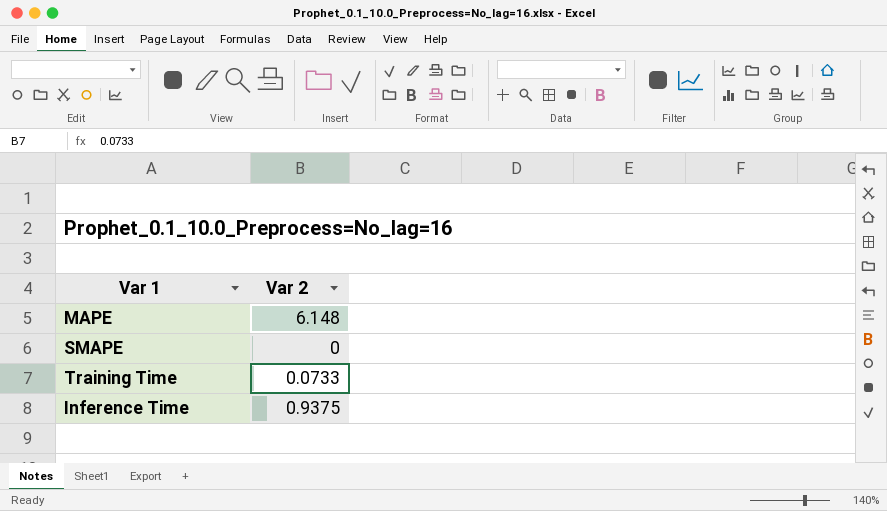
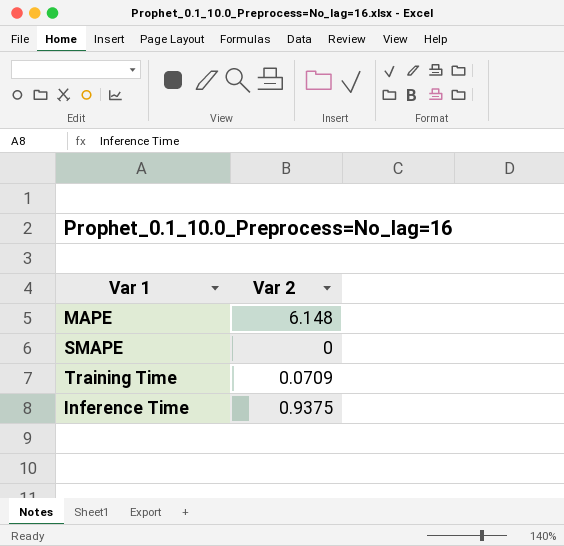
Training Time | Var 2: 0.0733 -> 0.0709

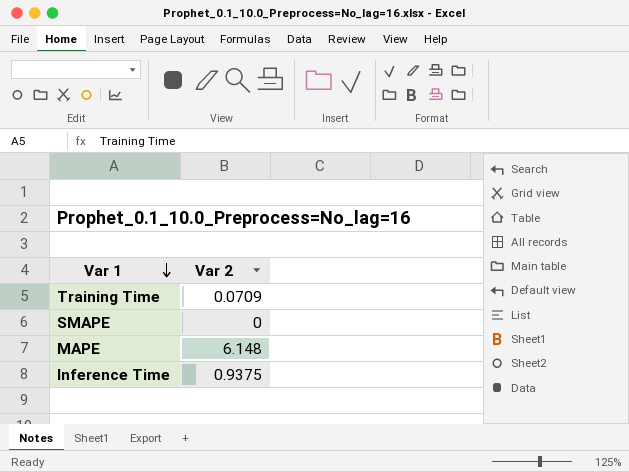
row order: none -> Var 1 descending

